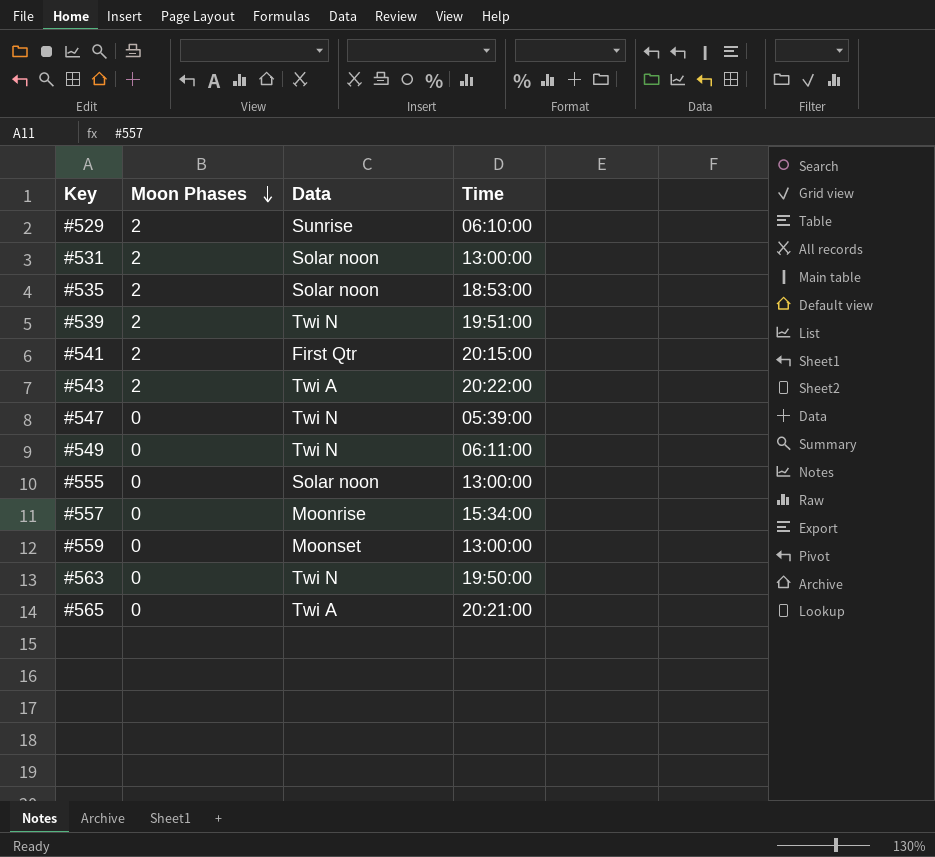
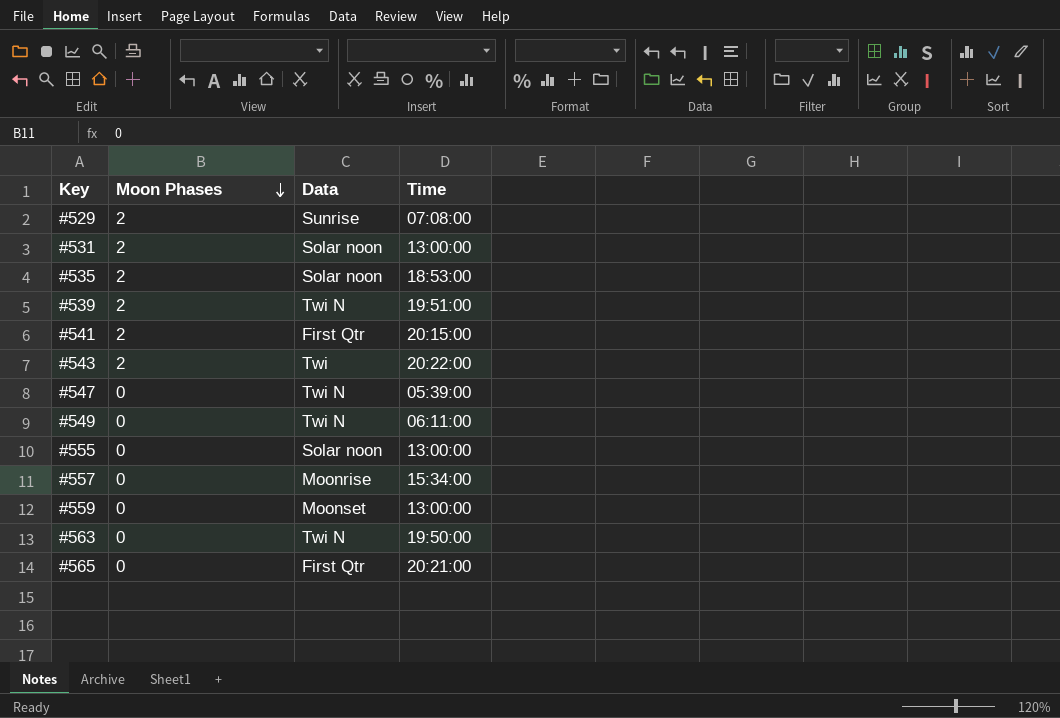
#529 | Time: 06:10:00 -> 07:08:00
#543 | Data: Twi A -> Twi
#565 | Data: Twi A -> First Qtr

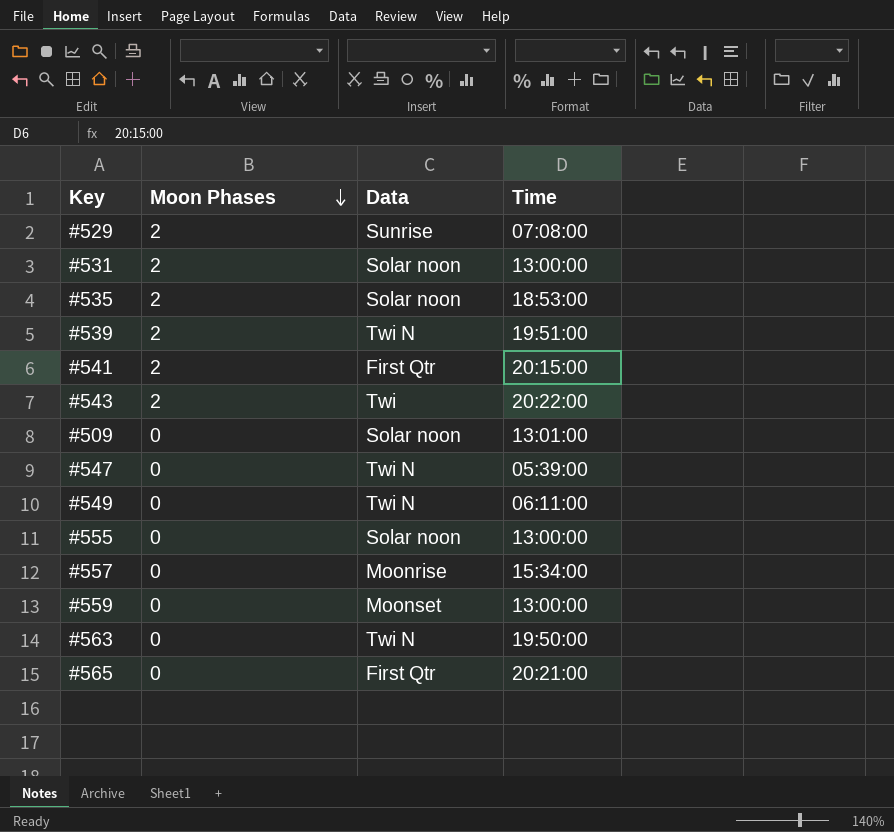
row #509: none -> 0 | Solar noon | 13:01:00

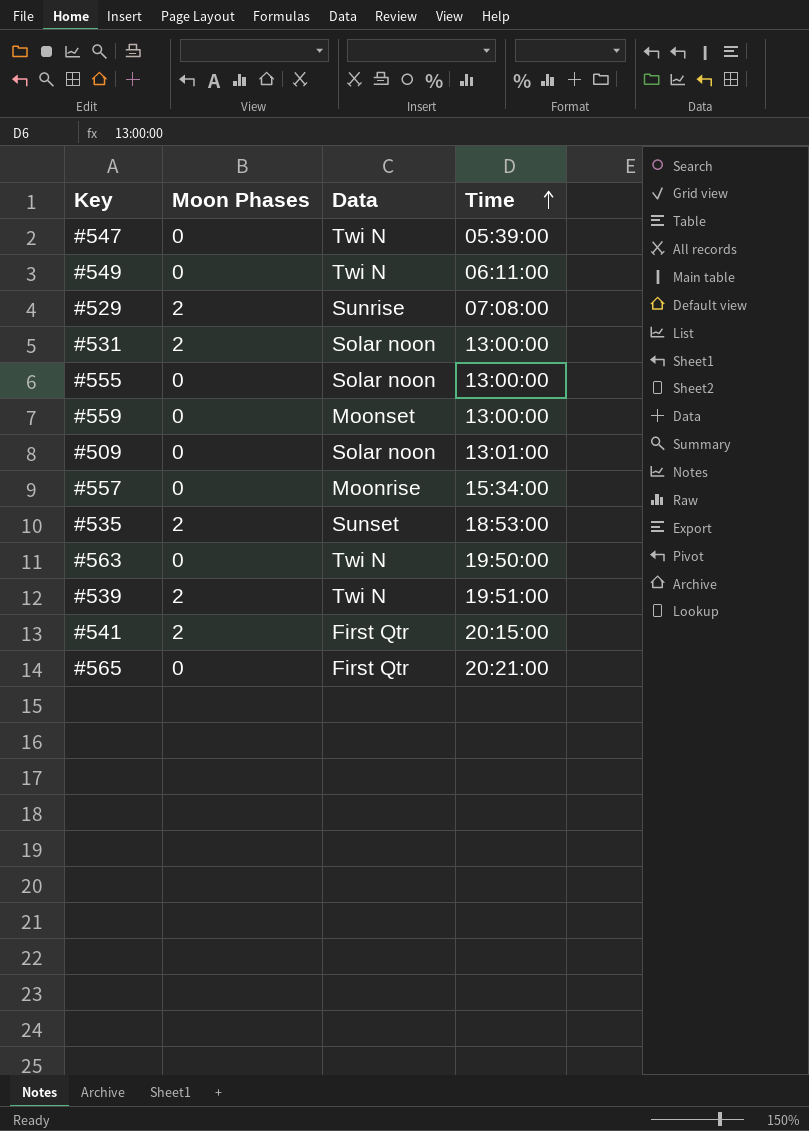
row order: Moon Phases descending -> Time ascending
row #543: 2 | Twi | 20:22:00 -> none
#535 | Data: Solar noon -> Sunset

